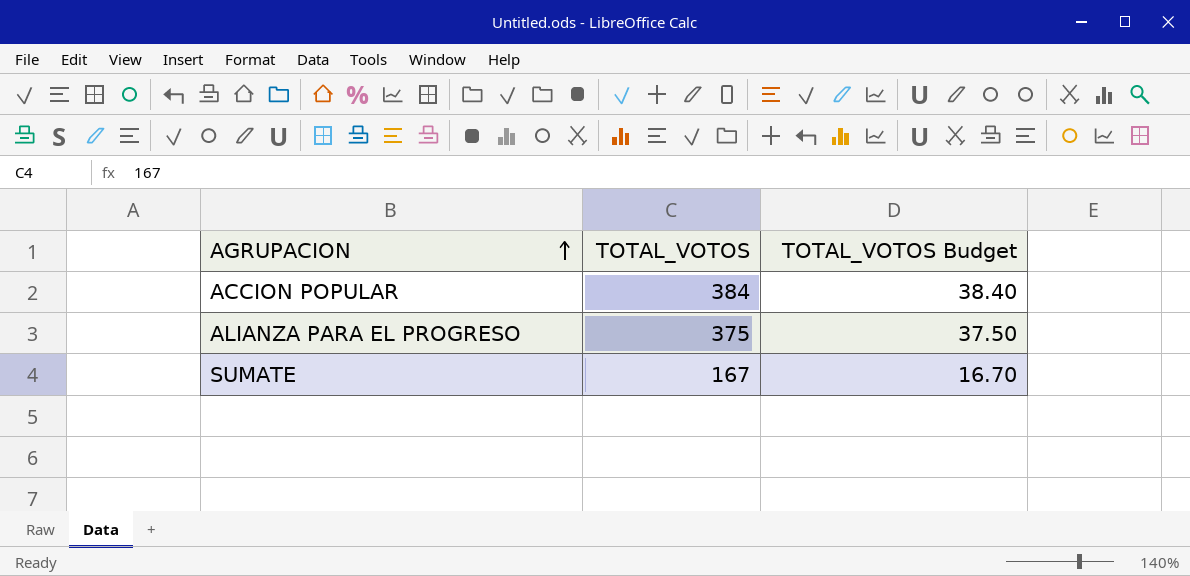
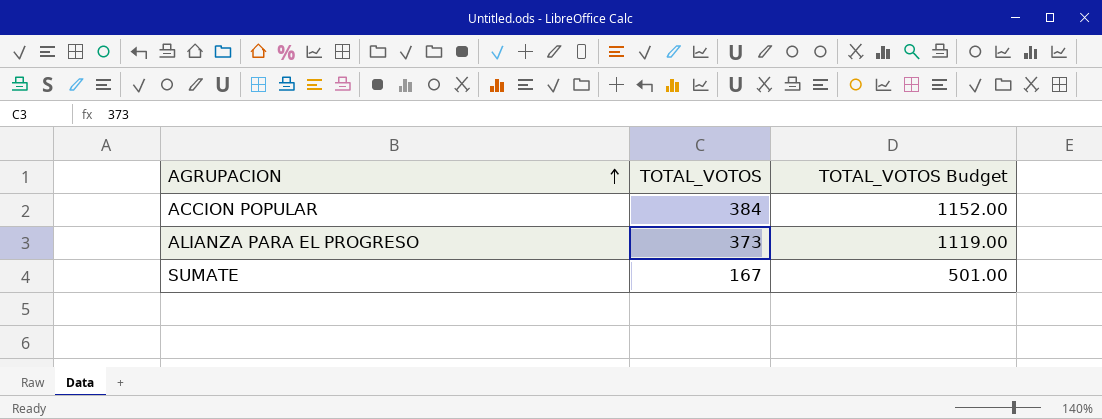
column TOTAL_VOTOS Budget | formula: [TOTAL_VOTOS] * 0.1 -> [TOTAL_VOTOS] * 3
ALIANZA PARA EL PROGRESO | TOTAL_VOTOS: 375 -> 373

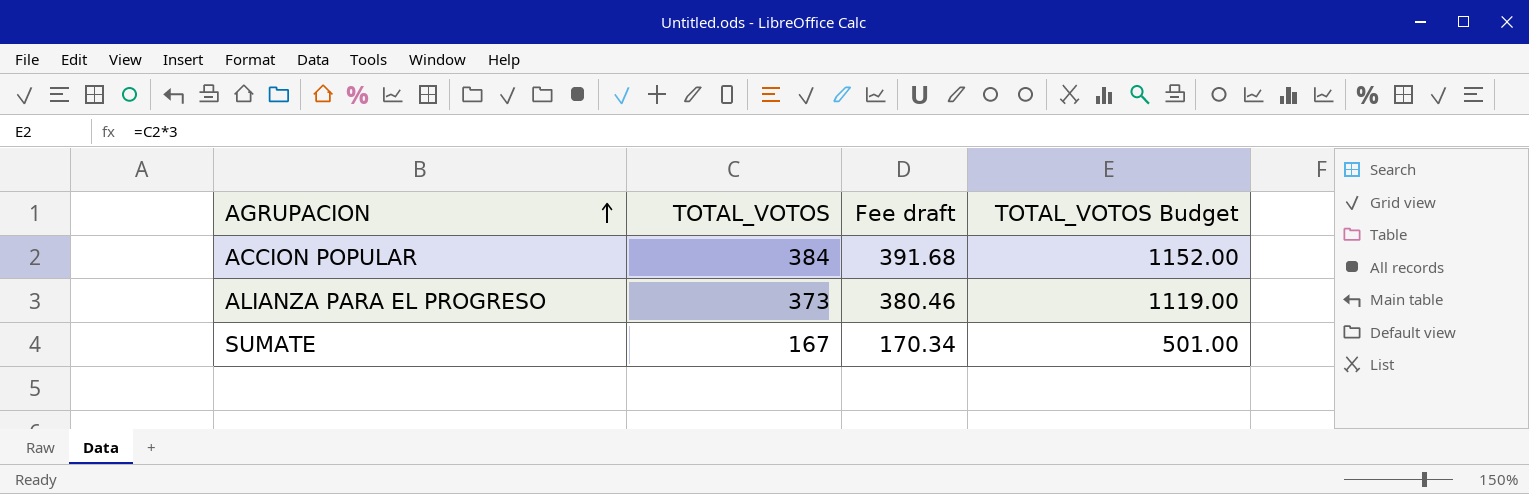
column Fee draft | formula: none -> [TOTAL_VOTOS] * 1.02

